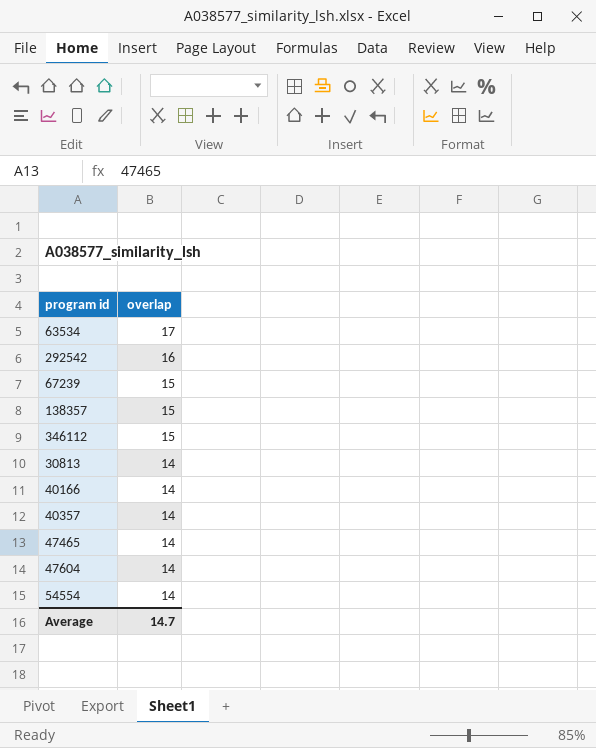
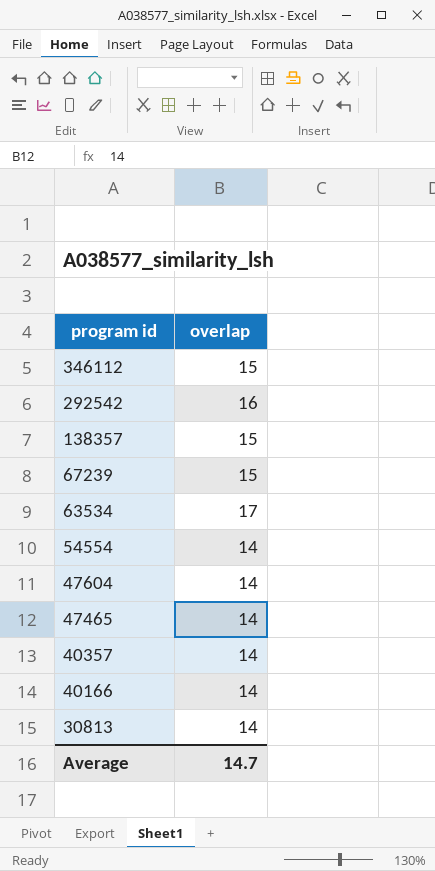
row order: overlap descending -> program id descending

